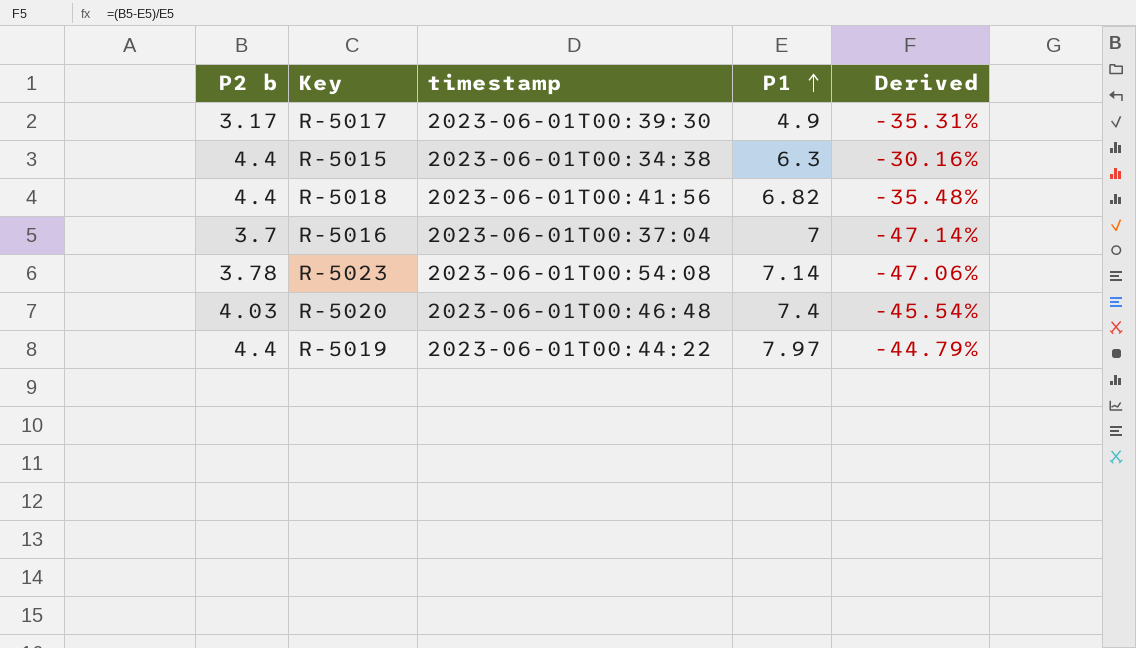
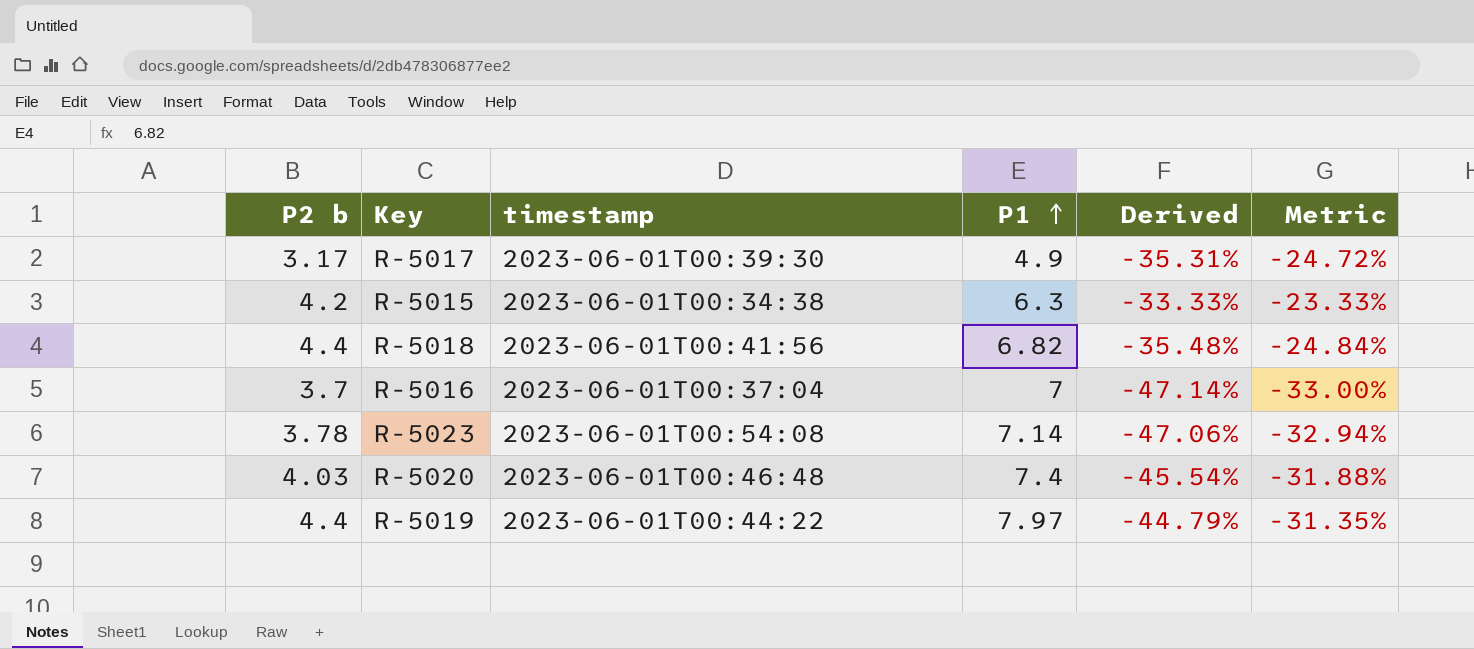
column Metric | formula: none -> [Derived] * 0.7
R-5015 | P2 b: 4.4 -> 4.2
R-5015 | Derived: -30.16% -> -33.33%

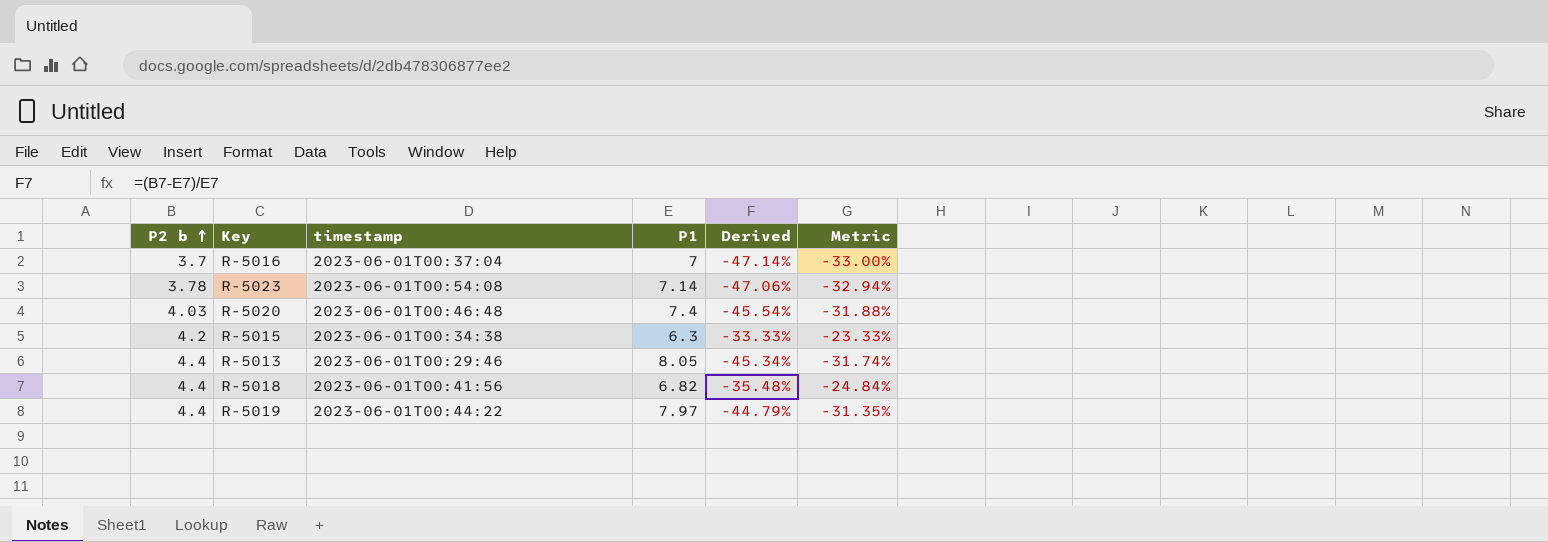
row order: P1 ascending -> P2 b ascending
row R-5017: 3.17 | 2023-06-01T00:39:30 | 4.9 | -35.31% | -24.72% -> none
row R-5013: none -> 4.4 | 2023-06-01T00:29:46 | 8.05 | -45.34% | -31.74%

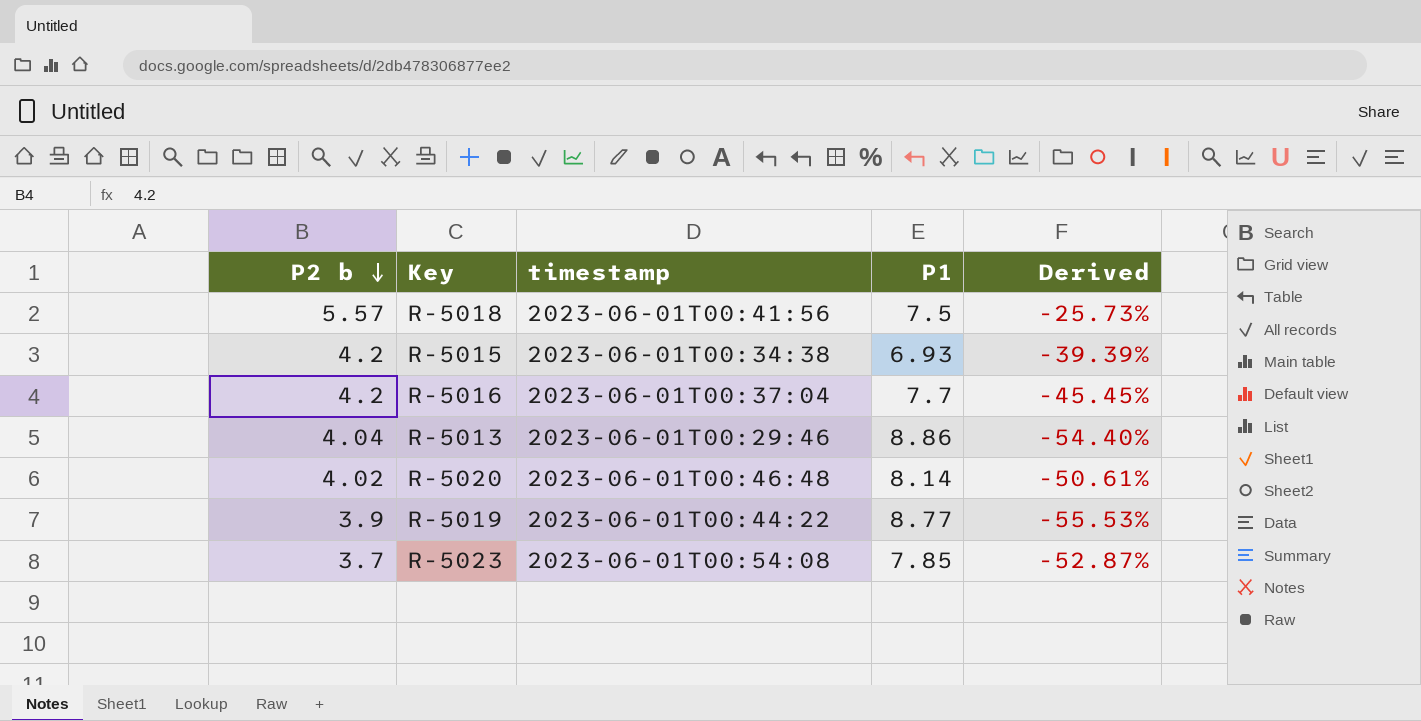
row order: P2 b ascending -> P2 b descending
column Metric | formula: [Derived] * 0.7 -> none
R-5018 | P2 b: 4.4 -> 5.57
R-5018 | P1: 6.82 -> 7.5
R-5018 | Derived: -35.48% -> -25.73%
R-5015 | P1: 6.3 -> 6.93
R-5015 | Derived: -33.33% -> -39.39%
R-5016 | P2 b: 3.7 -> 4.2
R-5016 | P1: 7 -> 7.7
R-5016 | Derived: -47.14% -> -45.45%
R-5013 | P2 b: 4.4 -> 4.04
R-5013 | P1: 8.05 -> 8.86
R-5013 | Derived: -45.34% -> -54.40%
R-5020 | P2 b: 4.03 -> 4.02
R-5020 | P1: 7.4 -> 8.14
R-5020 | Derived: -45.54% -> -50.61%
R-5019 | P2 b: 4.4 -> 3.9
R-5019 | P1: 7.97 -> 8.77
R-5019 | Derived: -44.79% -> -55.53%
R-5023 | P2 b: 3.78 -> 3.7
R-5023 | P1: 7.14 -> 7.85
R-5023 | Derived: -47.06% -> -52.87%

